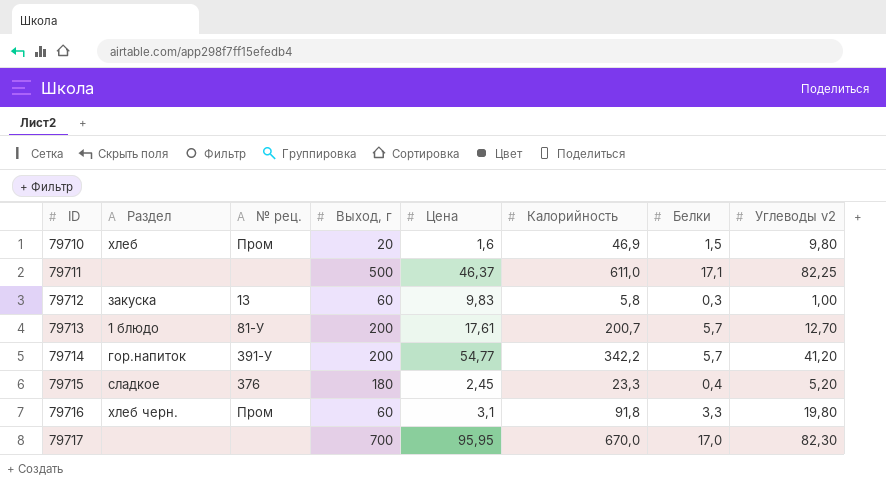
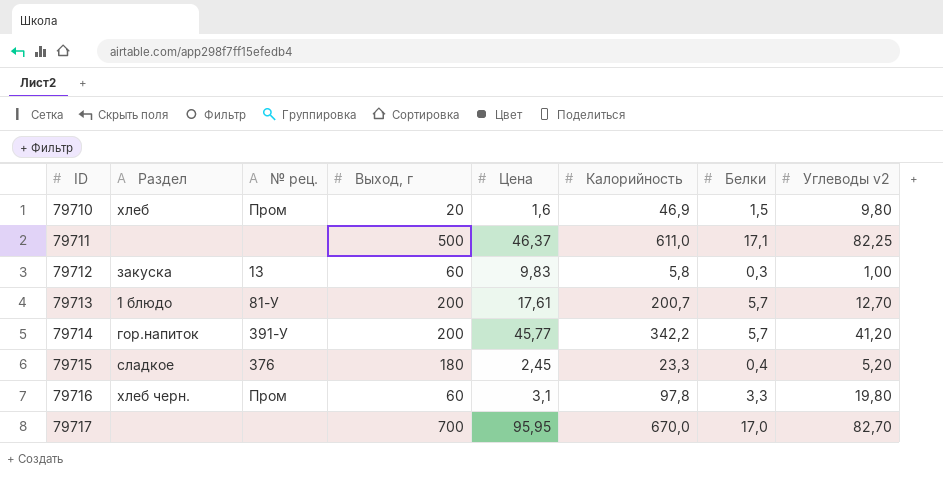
79714 | Цена: 54,77 -> 45,77
79716 | Калорийность: 91,8 -> 97,8
79717 | Углеводы v2: 82,30 -> 82,70

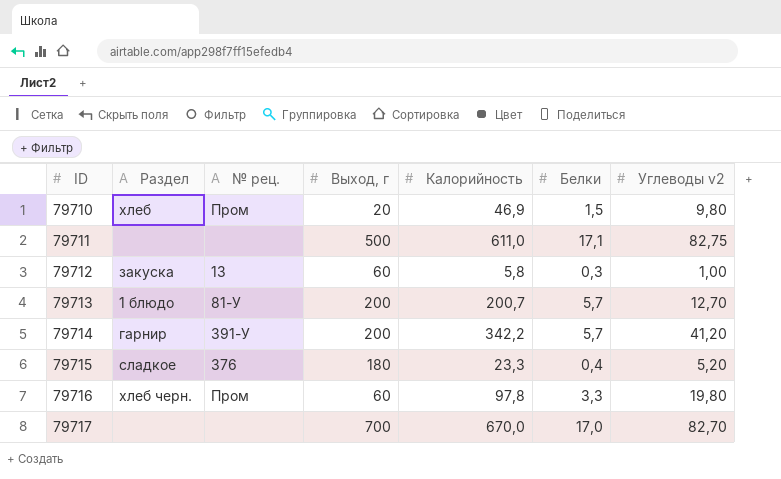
column Цена | position: 5 -> none
79711 | Углеводы v2: 82,25 -> 82,75
79714 | Раздел: гор.напиток -> гарнир

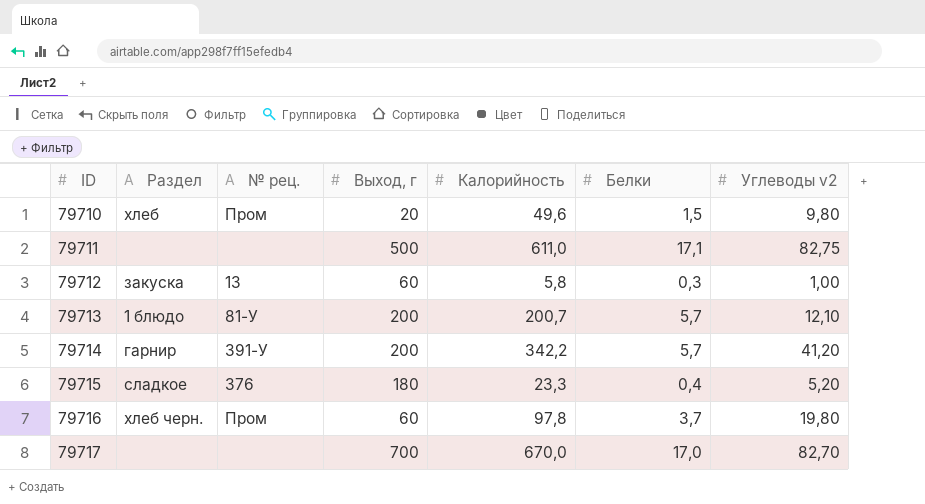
79710 | Калорийность: 46,9 -> 49,6
79713 | Углеводы v2: 12,70 -> 12,10
79716 | Белки: 3,3 -> 3,7

